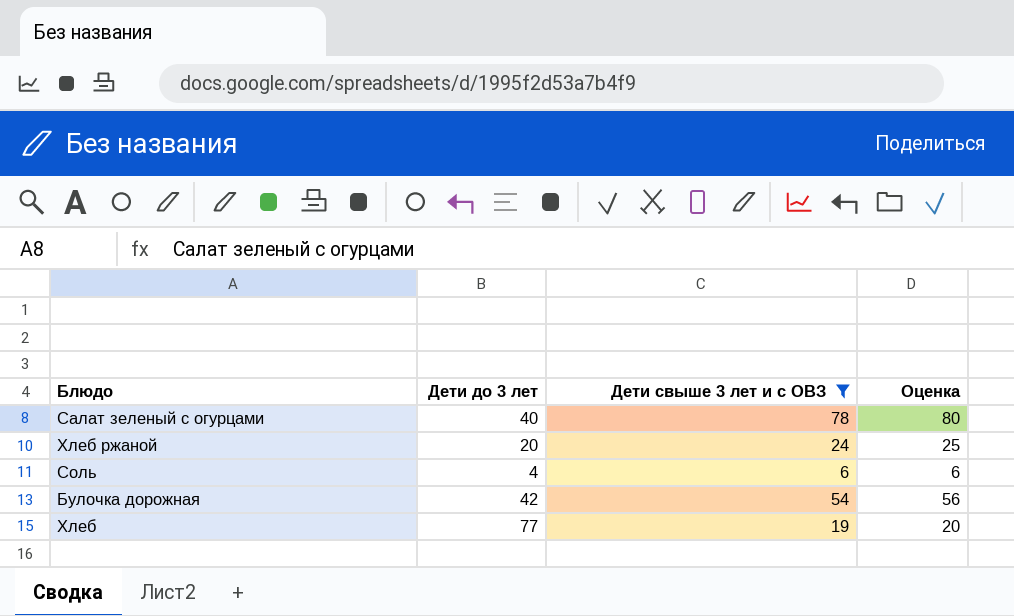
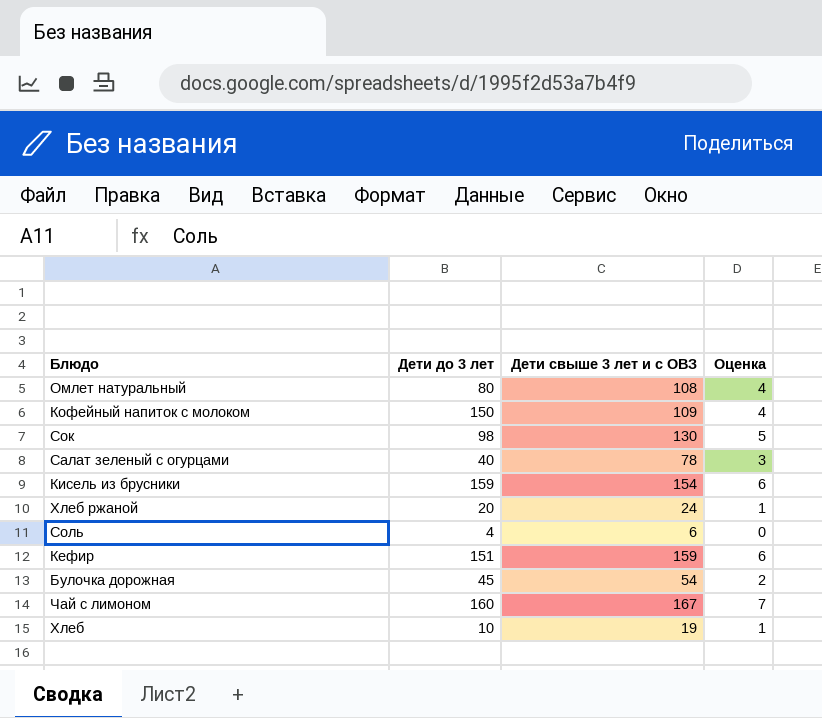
filter: Дети свыше 3 лет и с ОВЗ <= 78 -> none
column Оценка | formula: [Дети свыше 3 лет и с ОВЗ] * 1,03 -> [Дети свыше 3 лет и с ОВЗ] * 0,04
Булочка дорожная | Дети до 3 лет: 42 -> 45
Хлеб | Дети до 3 лет: 77 -> 10

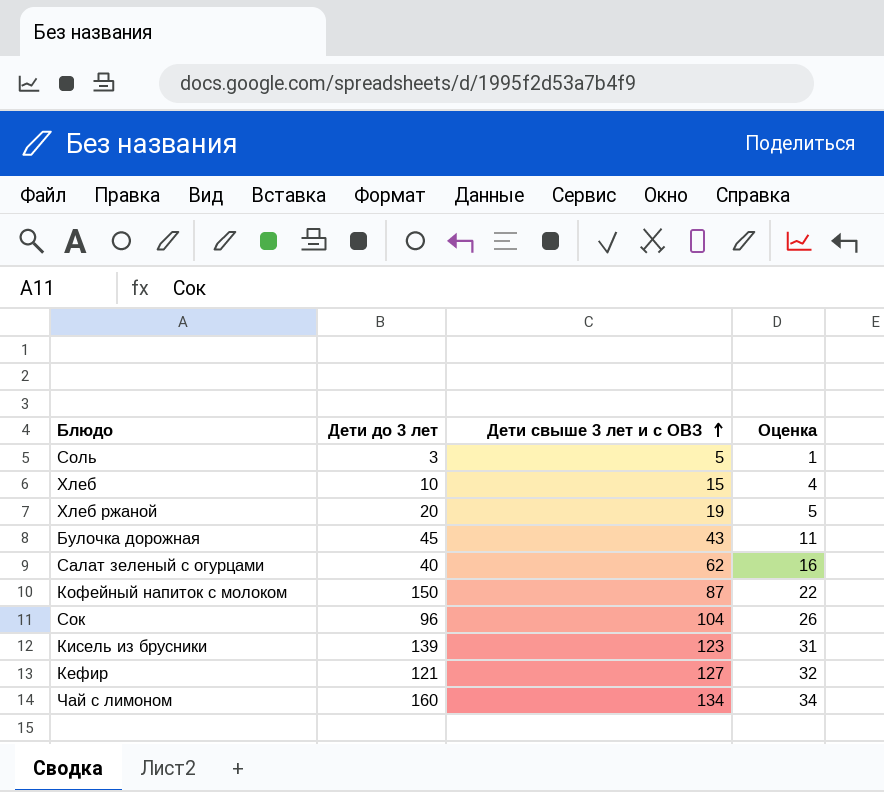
row order: none -> Дети свыше 3 лет и с ОВЗ ascending
column Оценка | formula: [Дети свыше 3 лет и с ОВЗ] * 0,04 -> [Дети свыше 3 лет и с ОВЗ] * 0,25
row Омлет натуральный: 80 | 108 | 4 -> none
Соль | Дети до 3 лет: 4 -> 3
Соль | Дети свыше 3 лет и с ОВЗ: 6 -> 5
Хлеб | Дети свыше 3 лет и с ОВЗ: 19 -> 15
Хлеб ржаной | Дети свыше 3 лет и с ОВЗ: 24 -> 19
Булочка дорожная | Дети свыше 3 лет и с ОВЗ: 54 -> 43
Салат зеленый с огурцами | Дети свыше 3 лет и с ОВЗ: 78 -> 62
Кофейный напиток с молоком | Дети свыше 3 лет и с ОВЗ: 109 -> 87
Сок | Дети до 3 лет: 98 -> 96
Сок | Дети свыше 3 лет и с ОВЗ: 130 -> 104
Кисель из брусники | Дети до 3 лет: 159 -> 139
Кисель из брусники | Дети свыше 3 лет и с ОВЗ: 154 -> 123
Кефир | Дети до 3 лет: 151 -> 121
Кефир | Дети свыше 3 лет и с ОВЗ: 159 -> 127
Чай с лимоном | Дети свыше 3 лет и с ОВЗ: 167 -> 134

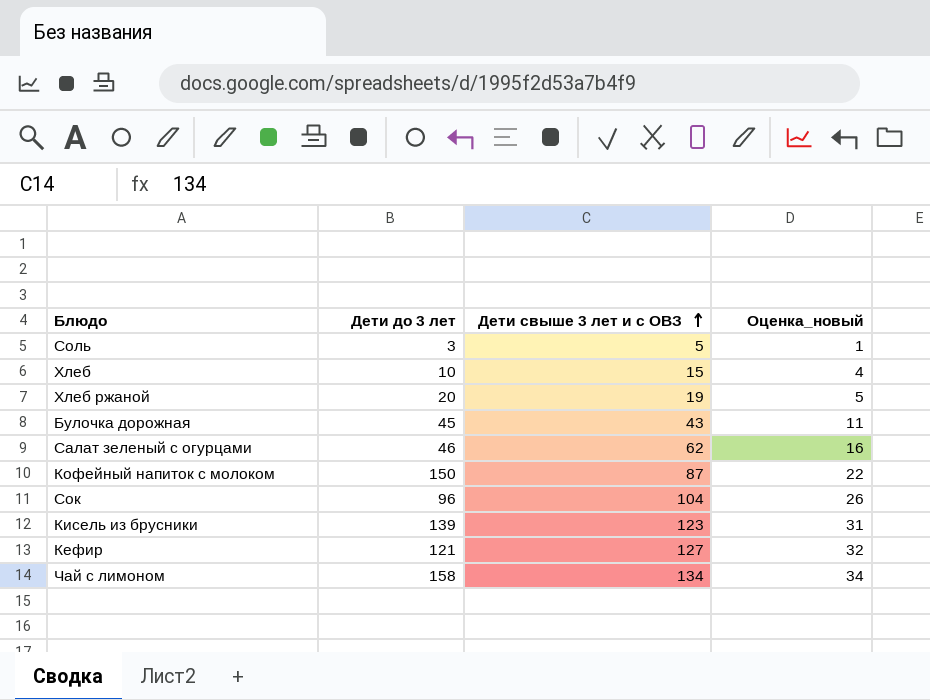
column name: Оценка -> Оценка_новый
Салат зеленый с огурцами | Дети до 3 лет: 40 -> 46
Чай с лимоном | Дети до 3 лет: 160 -> 158

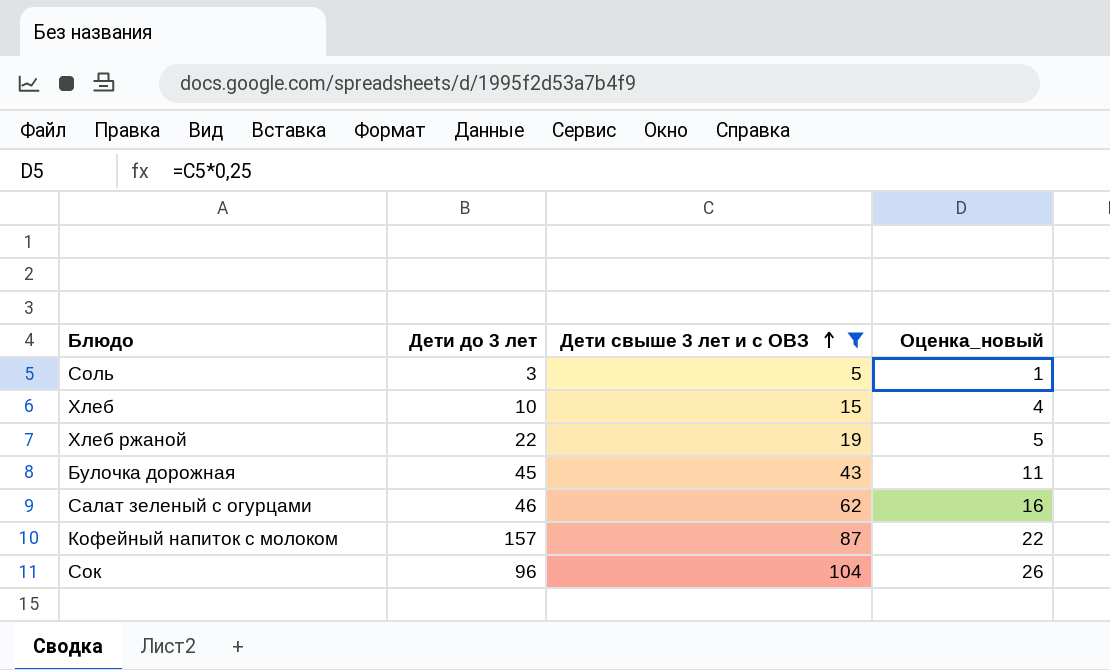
filter: none -> Дети свыше 3 лет и с ОВЗ <= 104
Хлеб ржаной | Дети до 3 лет: 20 -> 22
Кофейный напиток с молоком | Дети до 3 лет: 150 -> 157

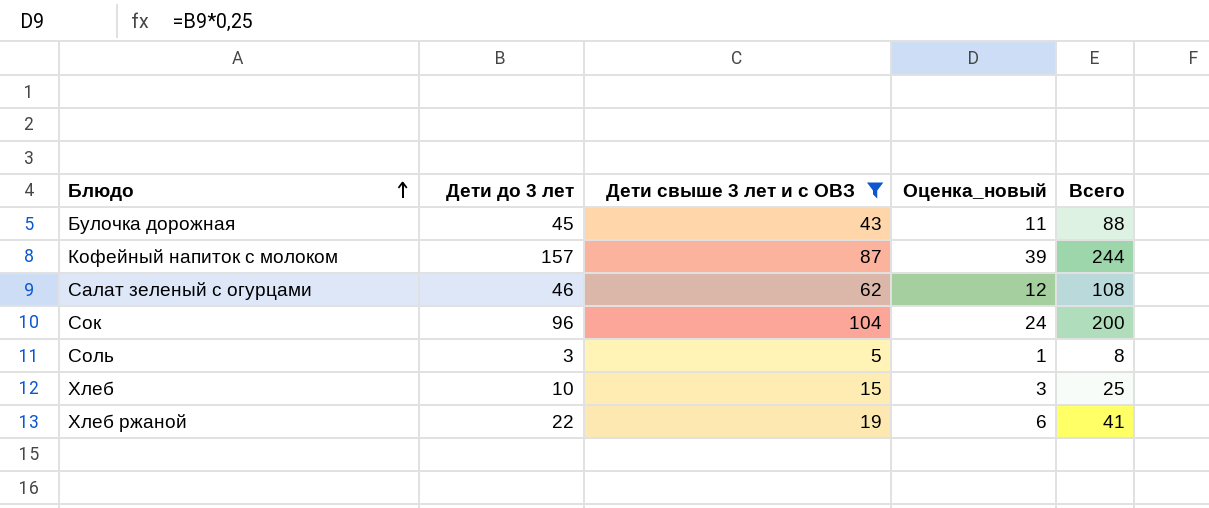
row order: Дети свыше 3 лет и с ОВЗ ascending -> Блюдо ascending
column Оценка_новый | formula: [Дети свыше 3 лет и с ОВЗ] * 0,25 -> [Дети до 3 лет] * 0,25
column Всего | formula: none -> [Дети до 3 лет] + [Дети свыше 3 лет и с ОВЗ]

